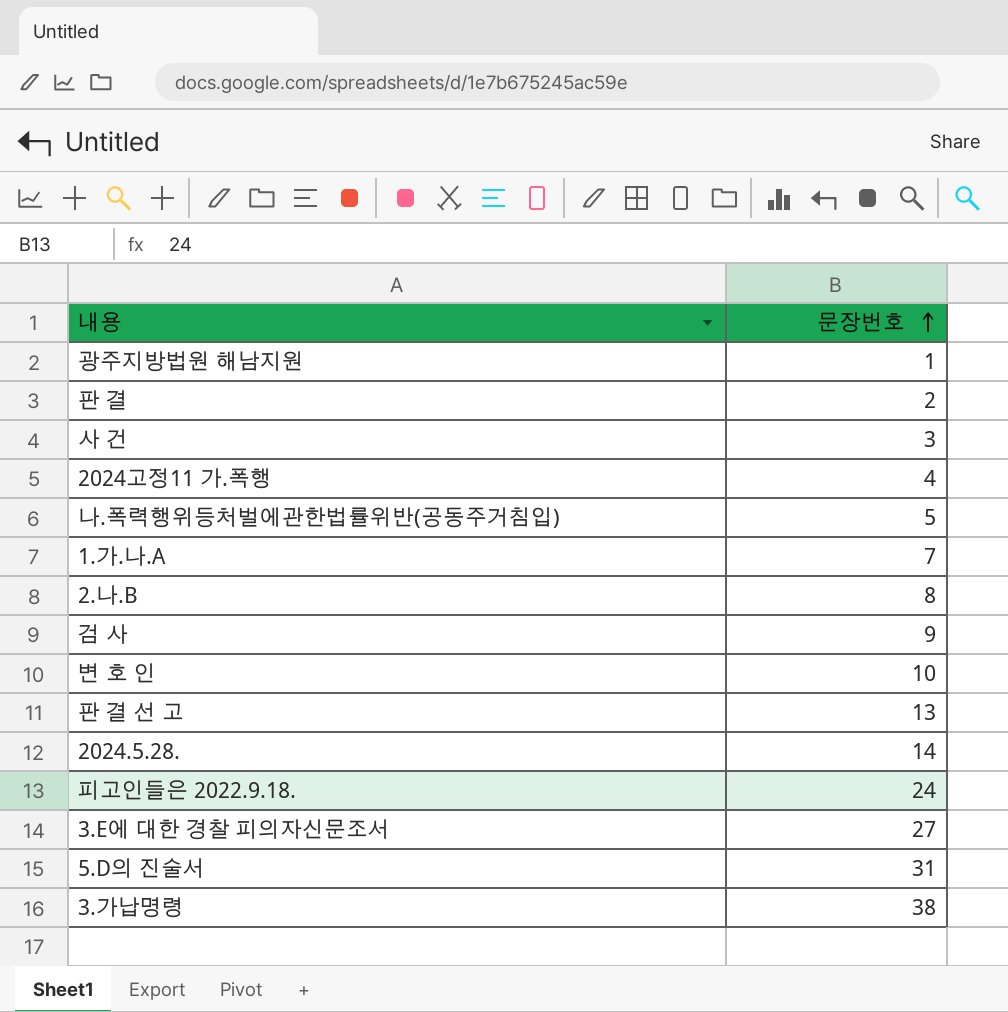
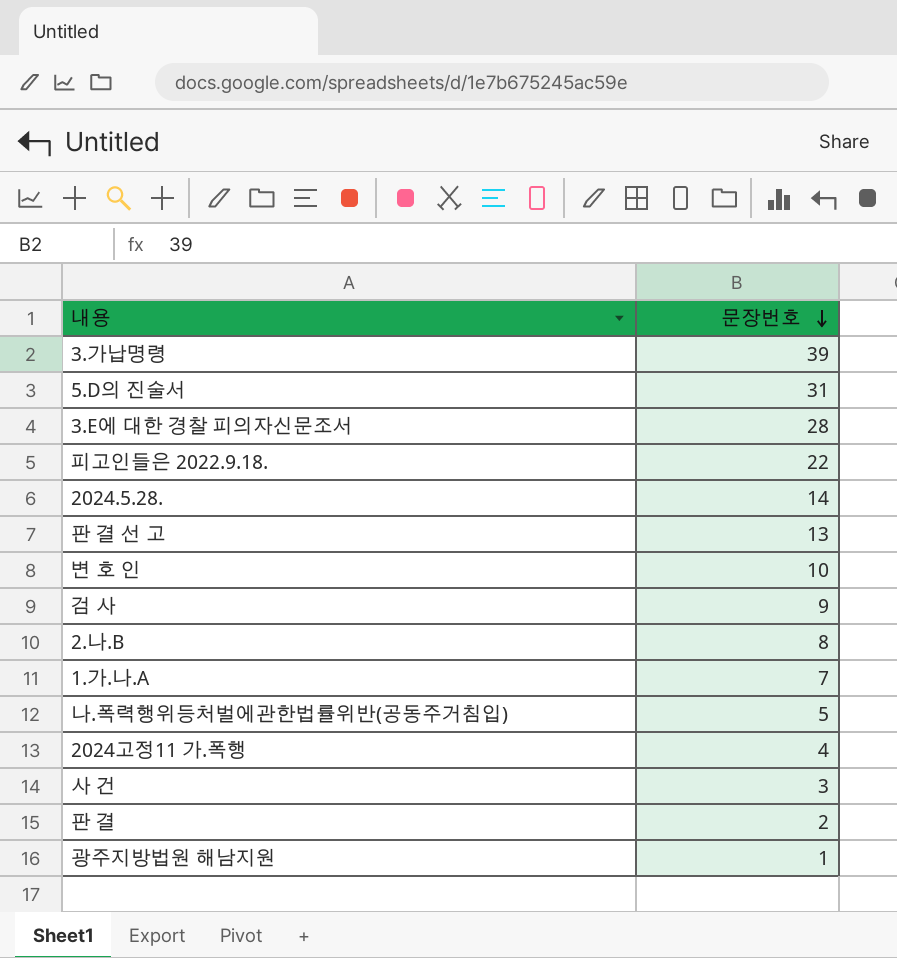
row order: 문장번호 ascending -> 문장번호 descending
3.가납명령 | 문장번호: 38 -> 39
3.E에 대한 경찰 피의자신문조서 | 문장번호: 27 -> 28
피고인들은 2022.9.18. | 문장번호: 24 -> 22

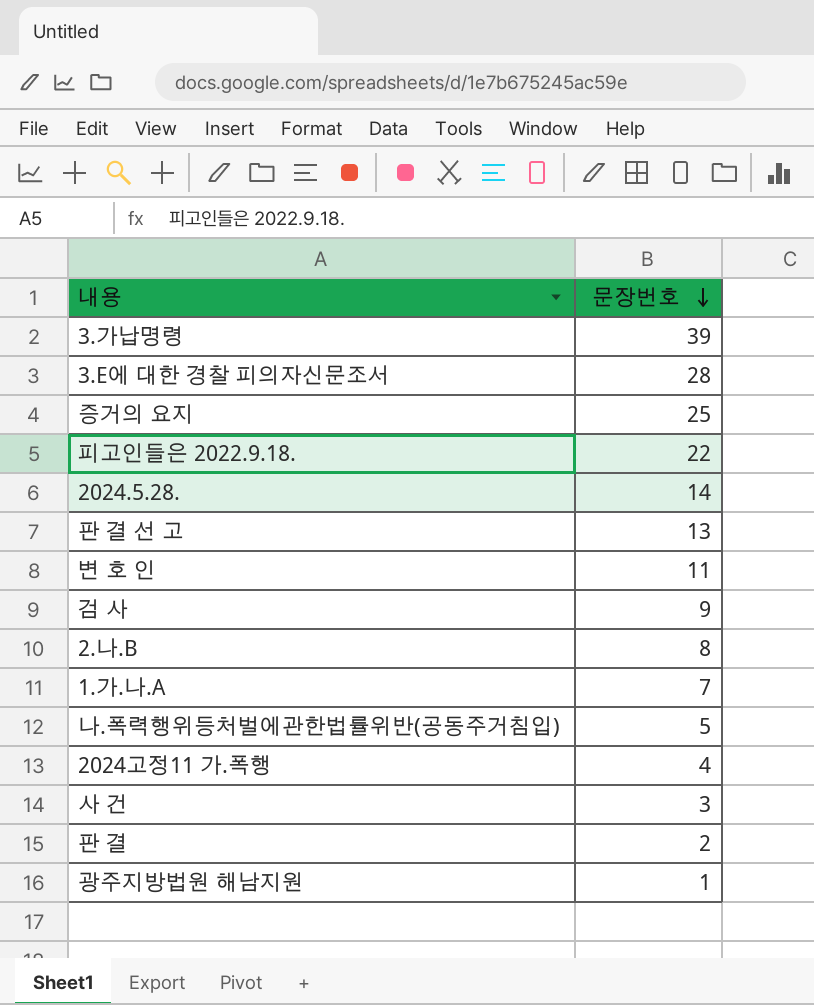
row 5.D의 진술서: 31 -> none
row 증거의 요지: none -> 25
변 호 인 | 문장번호: 10 -> 11

